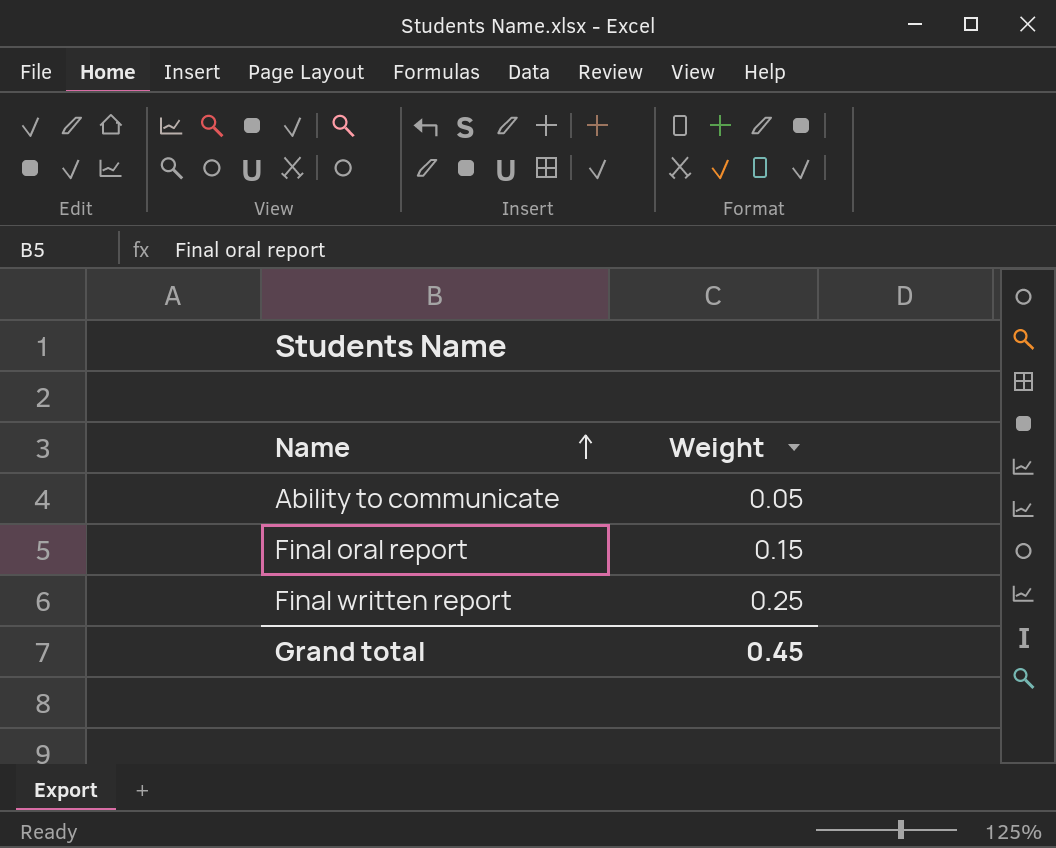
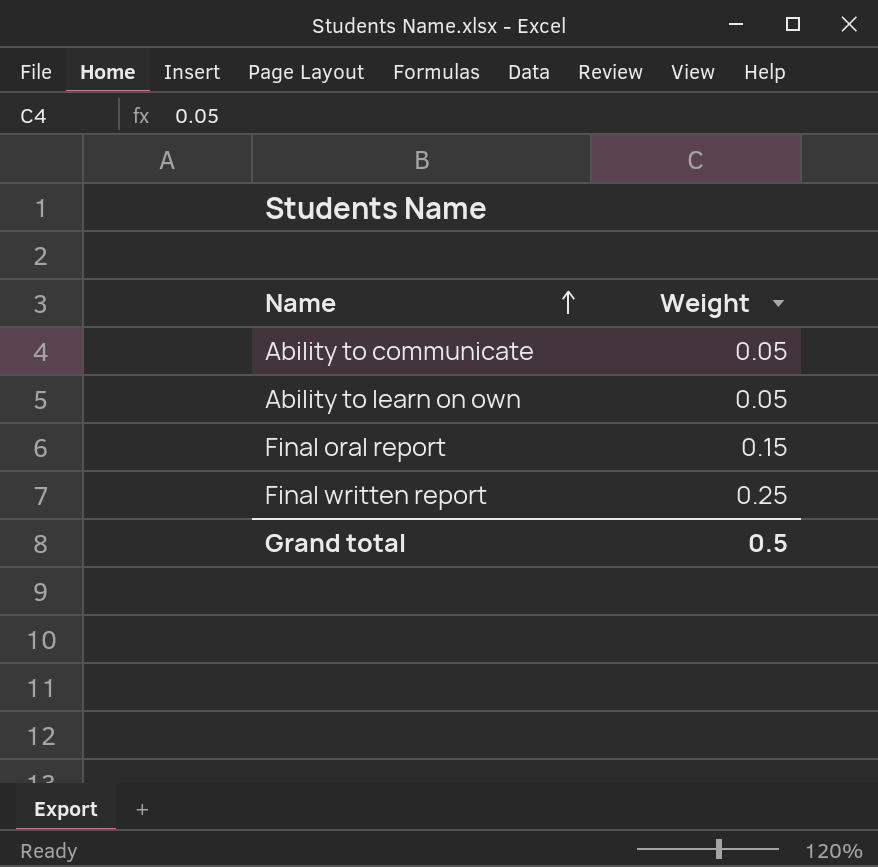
row Ability to learn on own: none -> 0.05
Grand total | Weight: 0.45 -> 0.5

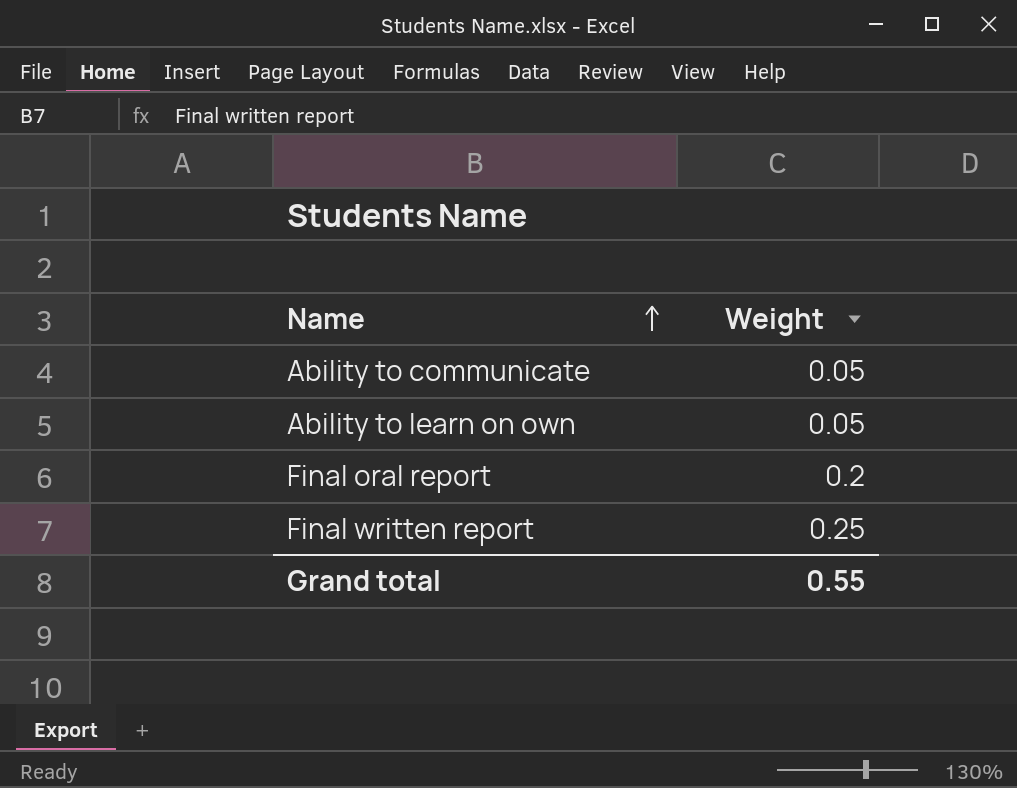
Final oral report | Weight: 0.15 -> 0.2
Grand total | Weight: 0.5 -> 0.55

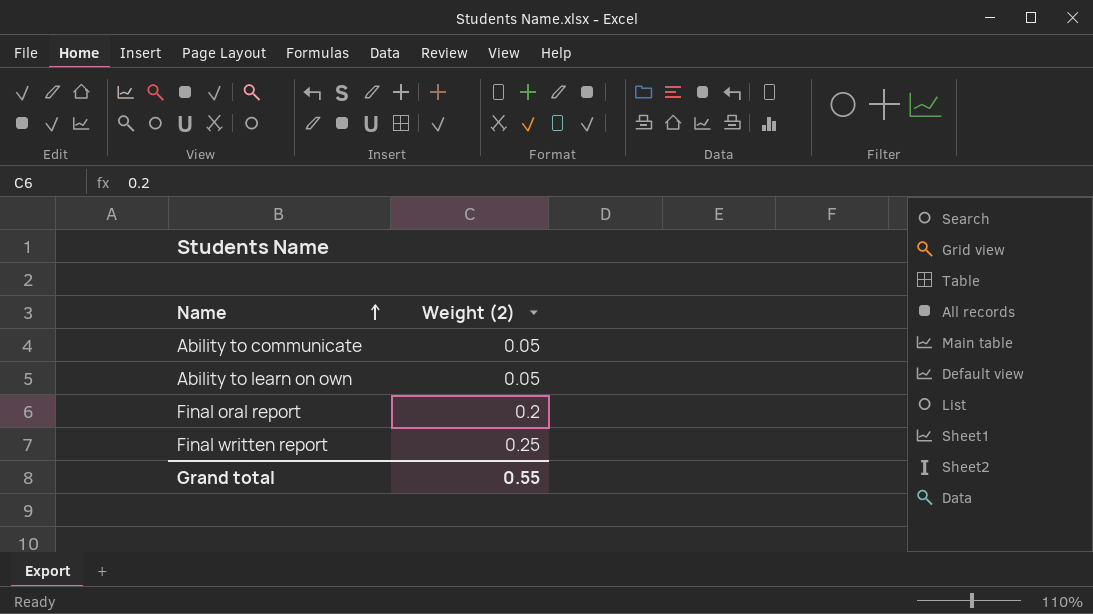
column name: Weight -> Weight (2)

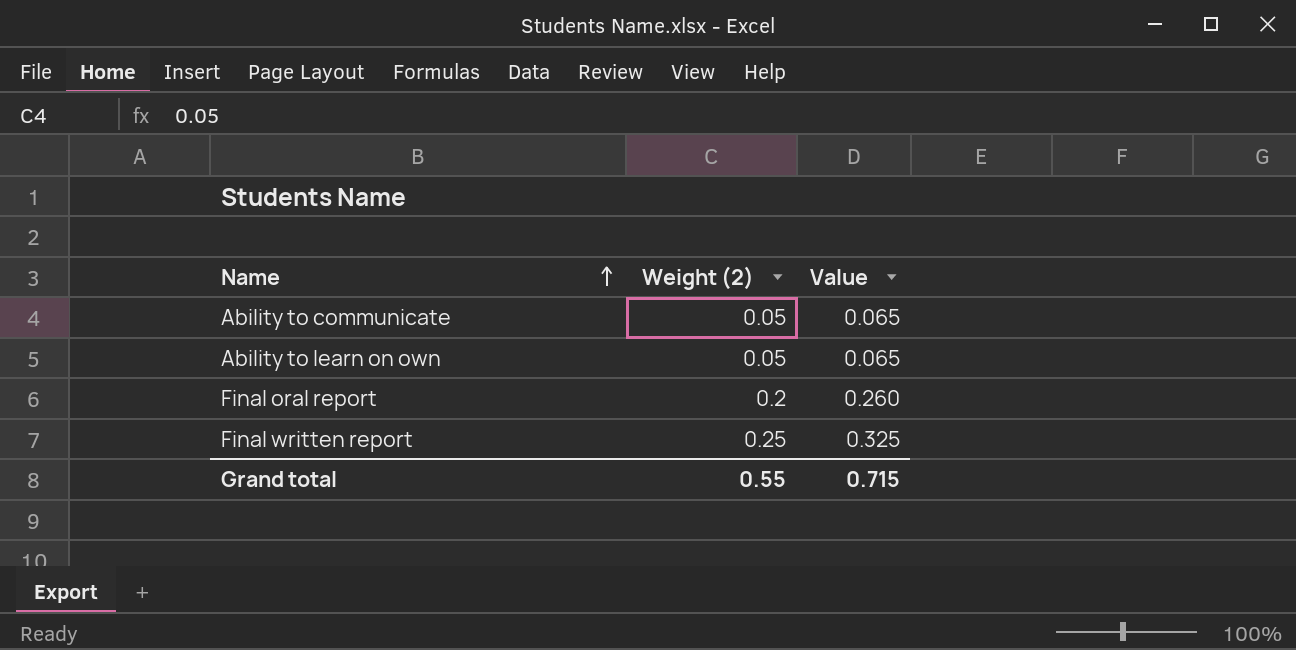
column Value | formula: none -> [Weight (2)] * 1.3

